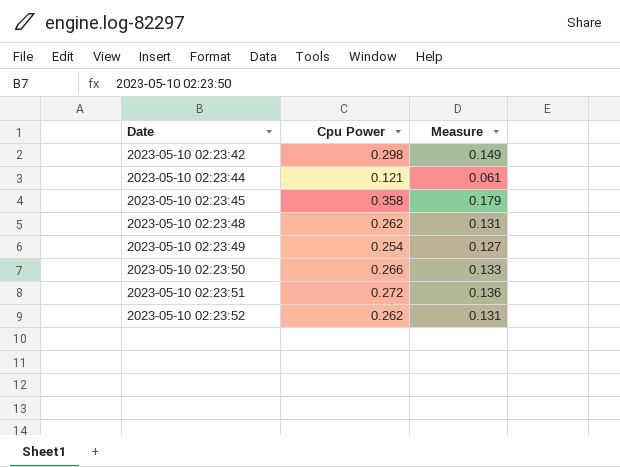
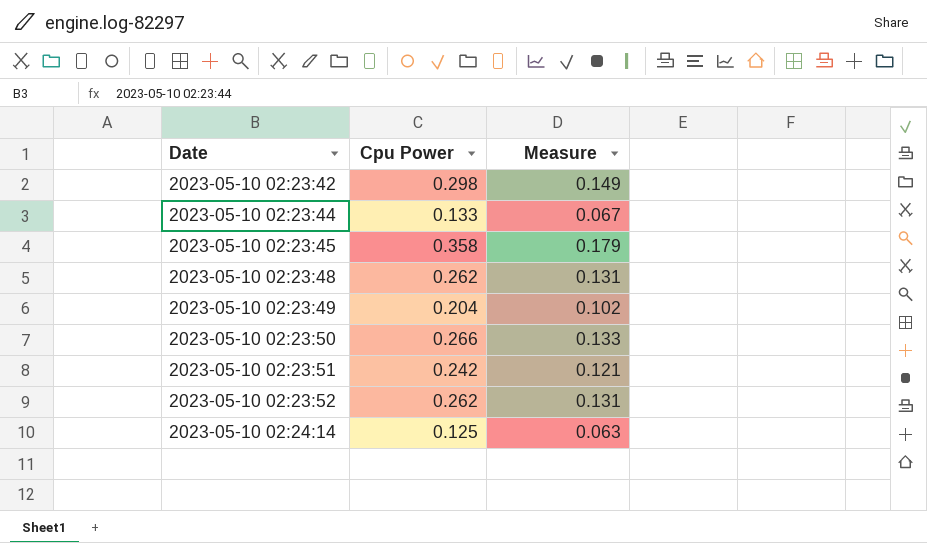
2023-05-10 02:23:44 | Cpu Power: 0.121 -> 0.133
2023-05-10 02:23:44 | Measure: 0.061 -> 0.067
2023-05-10 02:23:49 | Cpu Power: 0.254 -> 0.204
2023-05-10 02:23:49 | Measure: 0.127 -> 0.102
2023-05-10 02:23:51 | Cpu Power: 0.272 -> 0.242
2023-05-10 02:23:51 | Measure: 0.136 -> 0.121
row 2023-05-10 02:24:14: none -> 0.125 | 0.063

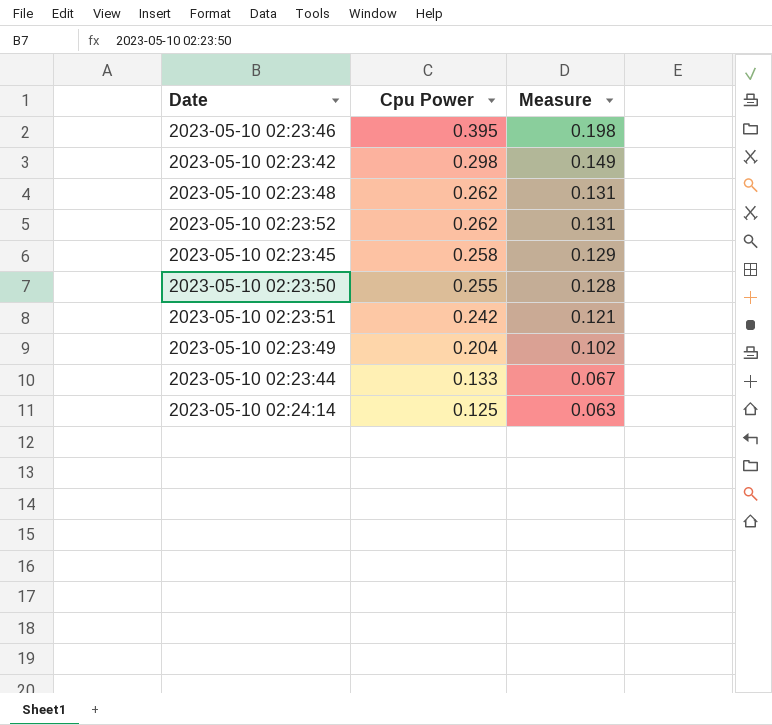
row order: Date ascending -> Cpu Power descending
row 2023-05-10 02:23:46: none -> 0.395 | 0.198
2023-05-10 02:23:45 | Cpu Power: 0.358 -> 0.258
2023-05-10 02:23:45 | Measure: 0.179 -> 0.129
2023-05-10 02:23:50 | Cpu Power: 0.266 -> 0.255
2023-05-10 02:23:50 | Measure: 0.133 -> 0.128

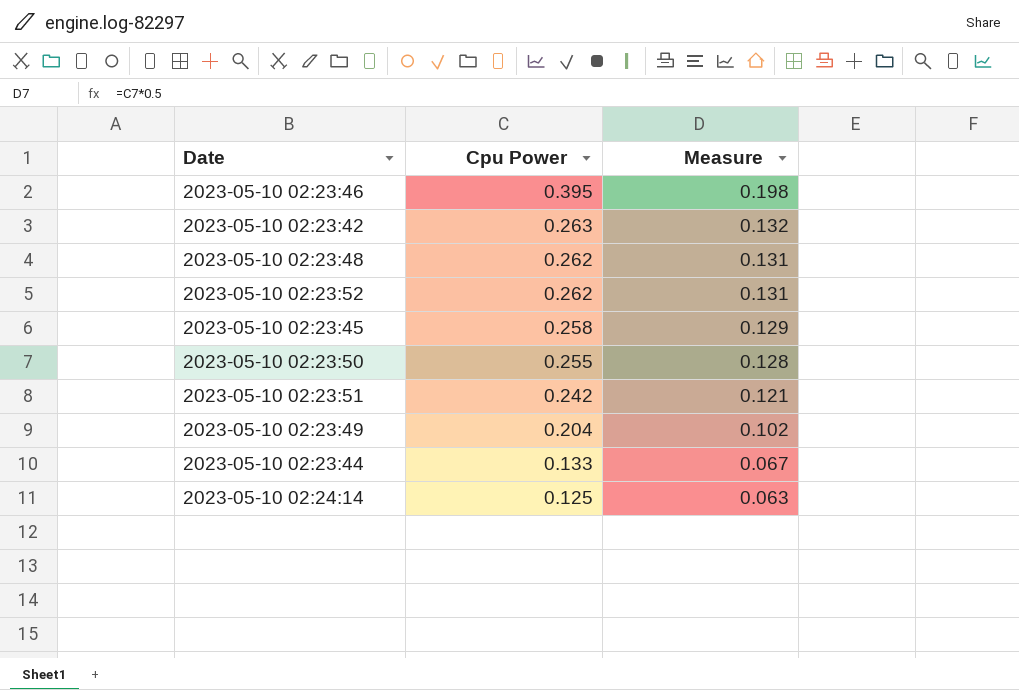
2023-05-10 02:23:42 | Cpu Power: 0.298 -> 0.263
2023-05-10 02:23:42 | Measure: 0.149 -> 0.132

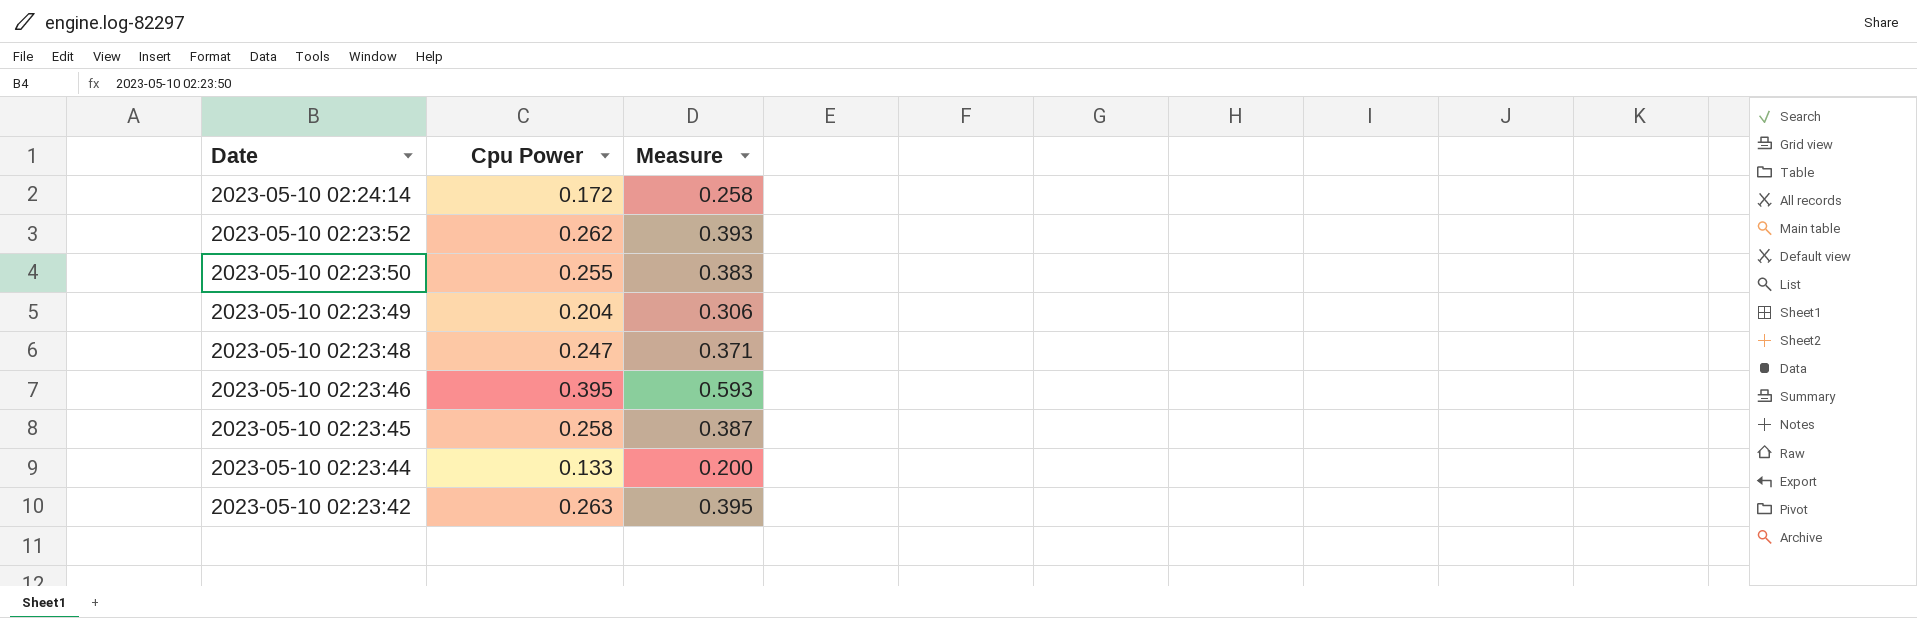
row order: Cpu Power descending -> Date descending
column Measure | formula: [Cpu Power] * 0.5 -> [Cpu Power] * 1.5
row 2023-05-10 02:23:51: 0.242 | 0.121 -> none
2023-05-10 02:24:14 | Cpu Power: 0.125 -> 0.172
2023-05-10 02:23:48 | Cpu Power: 0.262 -> 0.247

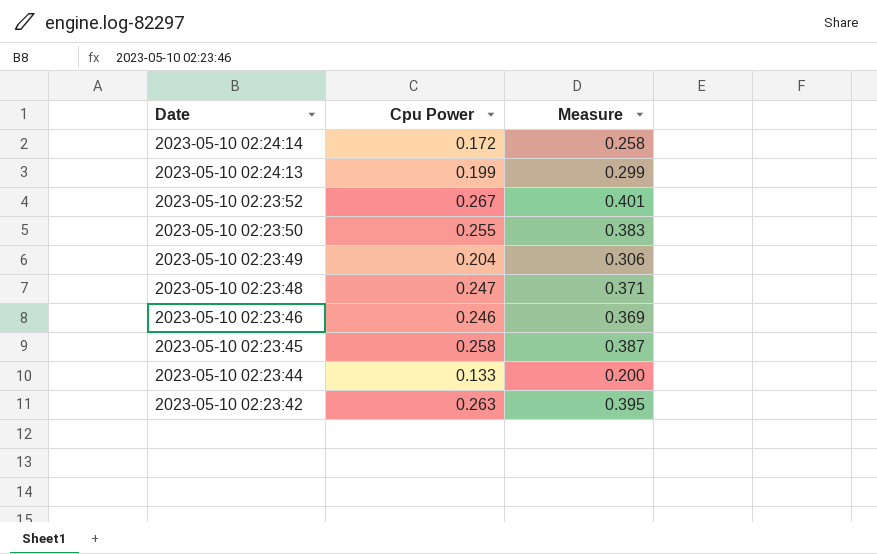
row 2023-05-10 02:24:13: none -> 0.199 | 0.299
2023-05-10 02:23:52 | Cpu Power: 0.262 -> 0.267
2023-05-10 02:23:52 | Measure: 0.393 -> 0.401
2023-05-10 02:23:46 | Cpu Power: 0.395 -> 0.246
2023-05-10 02:23:46 | Measure: 0.593 -> 0.369

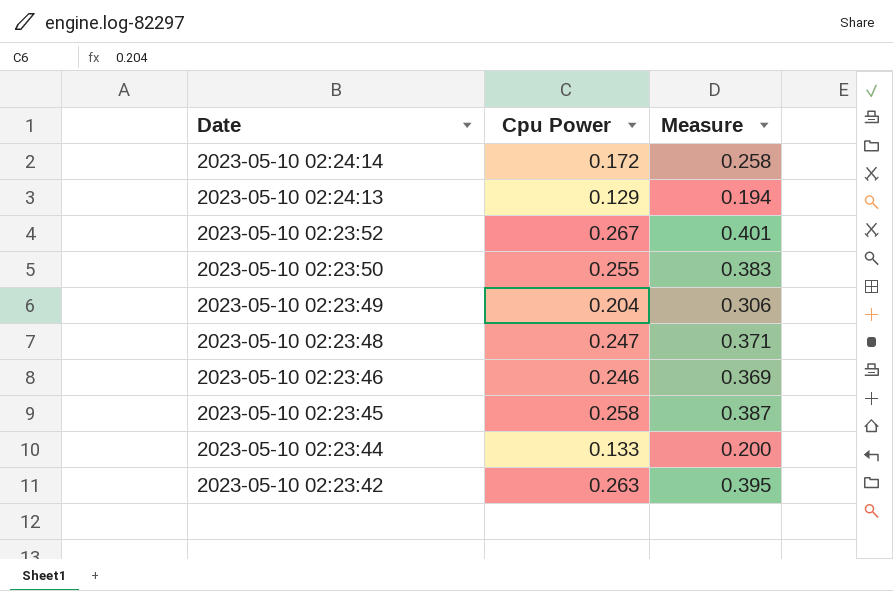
2023-05-10 02:24:13 | Cpu Power: 0.199 -> 0.129
2023-05-10 02:24:13 | Measure: 0.299 -> 0.194

